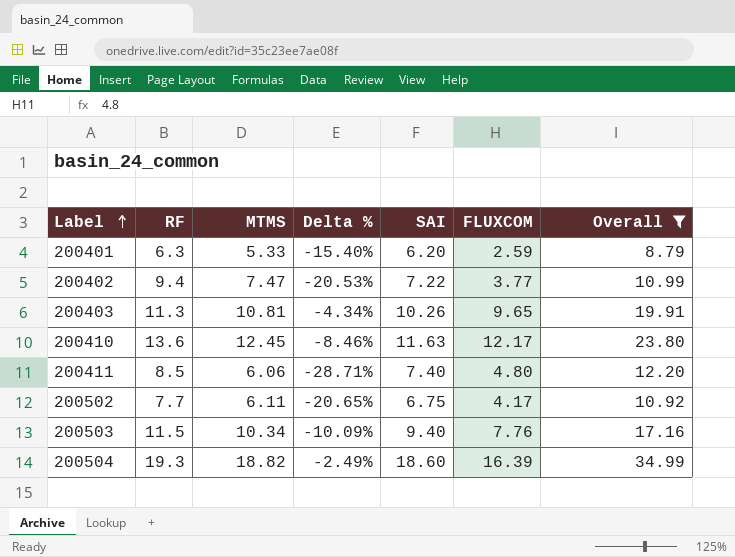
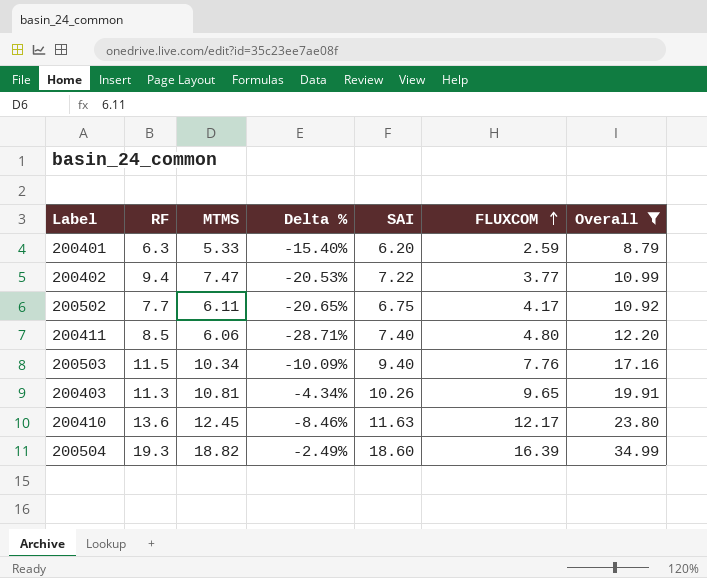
row order: Label ascending -> FLUXCOM ascending

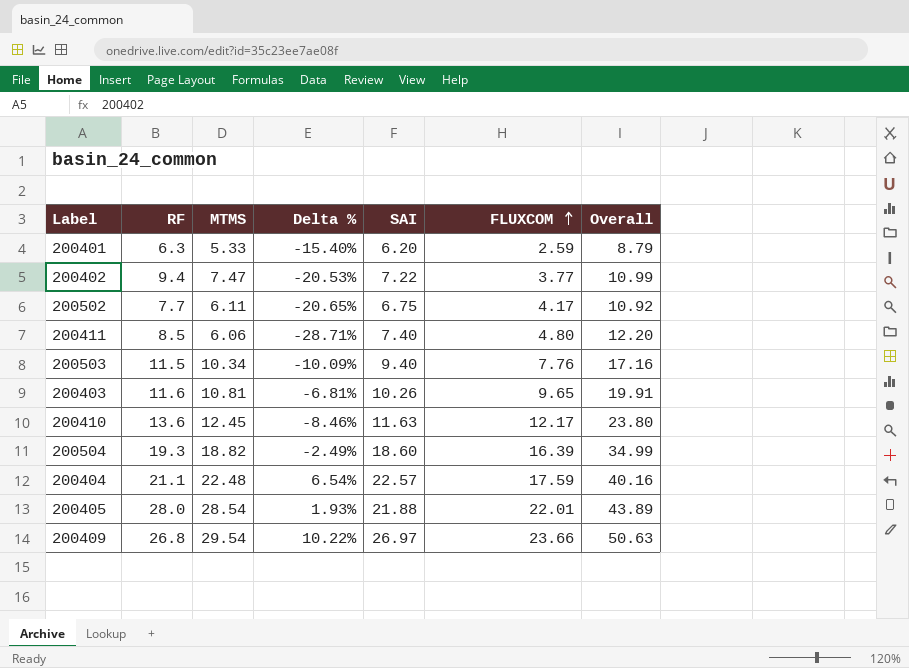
filter: Overall <= 34.99 -> none
200403 | RF: 11.3 -> 11.6
200403 | Delta %: -4.34% -> -6.81%

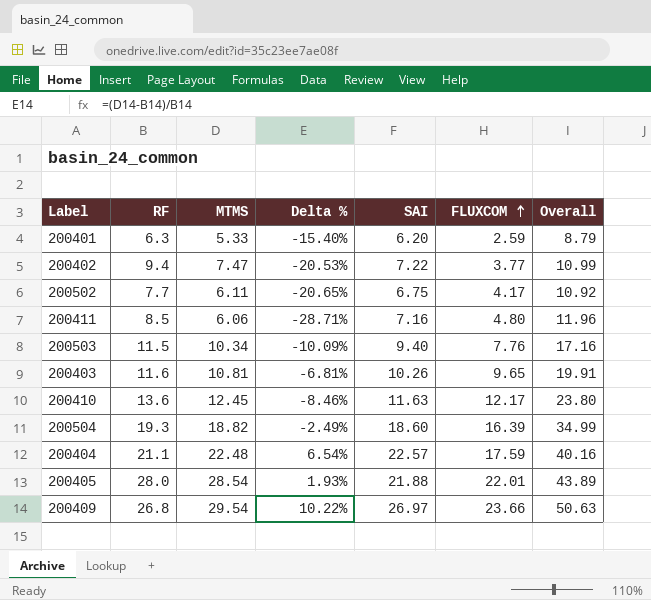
200411 | SAI: 7.40 -> 7.16
200411 | Overall: 12.20 -> 11.96

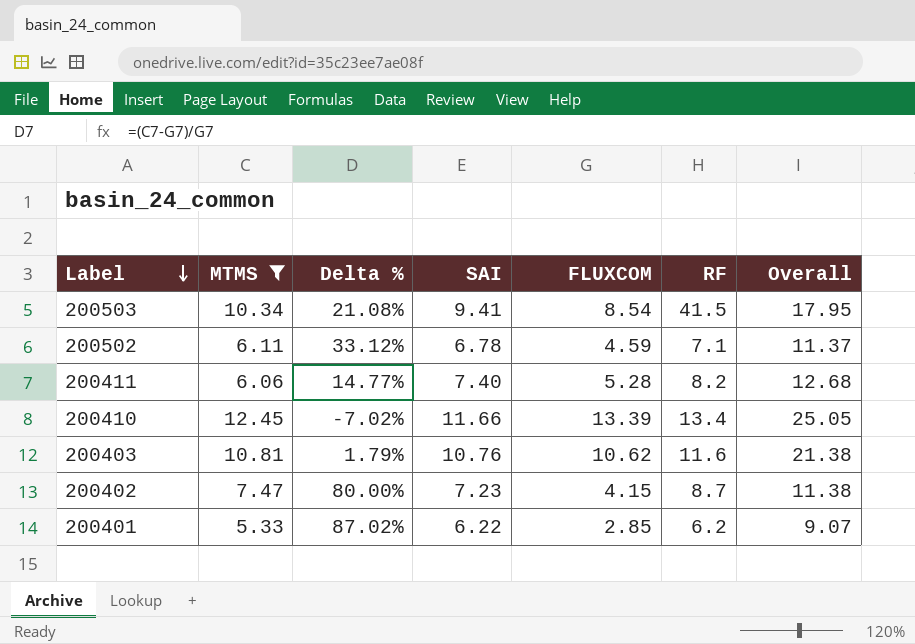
filter: none -> MTMS <= 12.45
row order: FLUXCOM ascending -> Label descending
column Delta % | formula: ([MTMS] - [RF]) / [RF] -> ([MTMS] - [FLUXCOM]) / [FLUXCOM]
column RF | position: 2 -> 6
200503 | SAI: 9.40 -> 9.41
200503 | FLUXCOM: 7.76 -> 8.54
200503 | RF: 11.5 -> 41.5
200503 | Overall: 17.16 -> 17.95
200502 | SAI: 6.75 -> 6.78
200502 | FLUXCOM: 4.17 -> 4.59
200502 | RF: 7.7 -> 7.1
200502 | Overall: 10.92 -> 11.37
200411 | SAI: 7.16 -> 7.40
200411 | FLUXCOM: 4.80 -> 5.28
200411 | RF: 8.5 -> 8.2
200411 | Overall: 11.96 -> 12.68
200410 | SAI: 11.63 -> 11.66
200410 | FLUXCOM: 12.17 -> 13.39
200410 | RF: 13.6 -> 13.4
200410 | Overall: 23.80 -> 25.05
200403 | SAI: 10.26 -> 10.76
200403 | FLUXCOM: 9.65 -> 10.62
200403 | Overall: 19.91 -> 21.38
200402 | SAI: 7.22 -> 7.23
200402 | FLUXCOM: 3.77 -> 4.15
200402 | RF: 9.4 -> 8.7
200402 | Overall: 10.99 -> 11.38
200401 | SAI: 6.20 -> 6.22
200401 | FLUXCOM: 2.59 -> 2.85
200401 | RF: 6.3 -> 6.2
200401 | Overall: 8.79 -> 9.07

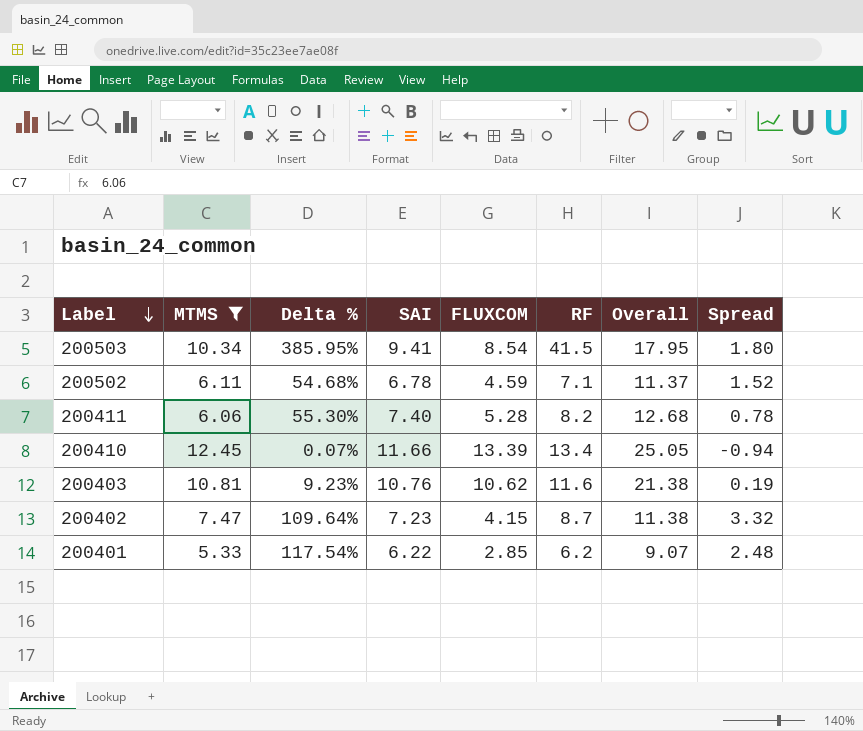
column Delta % | formula: ([MTMS] - [FLUXCOM]) / [FLUXCOM] -> ([RF] - [FLUXCOM]) / [FLUXCOM]
column Spread | formula: none -> [MTMS] - [FLUXCOM]

